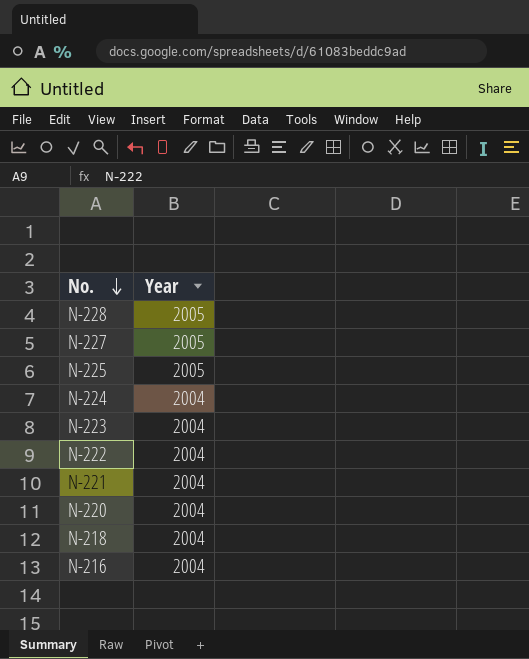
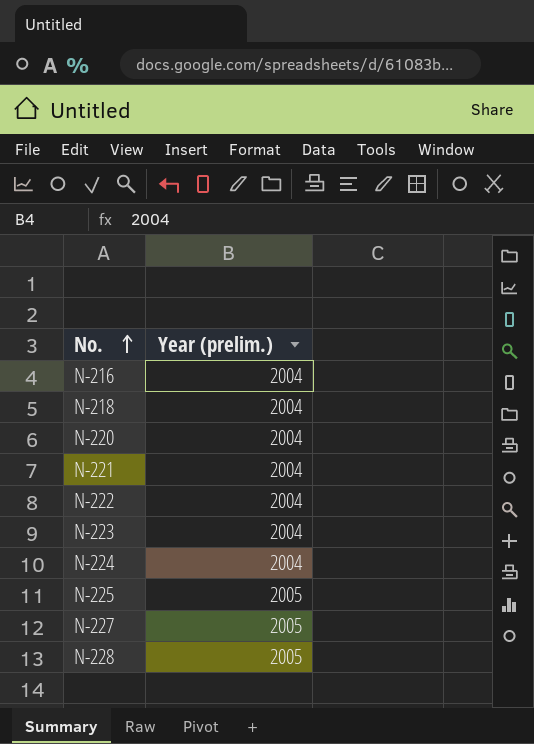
row order: No. descending -> No. ascending
column name: Year -> Year (prelim.)

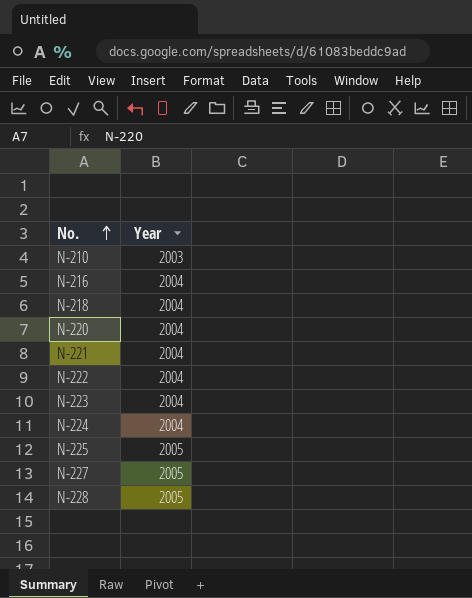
column name: Year (prelim.) -> Year
row N-210: none -> 2003

